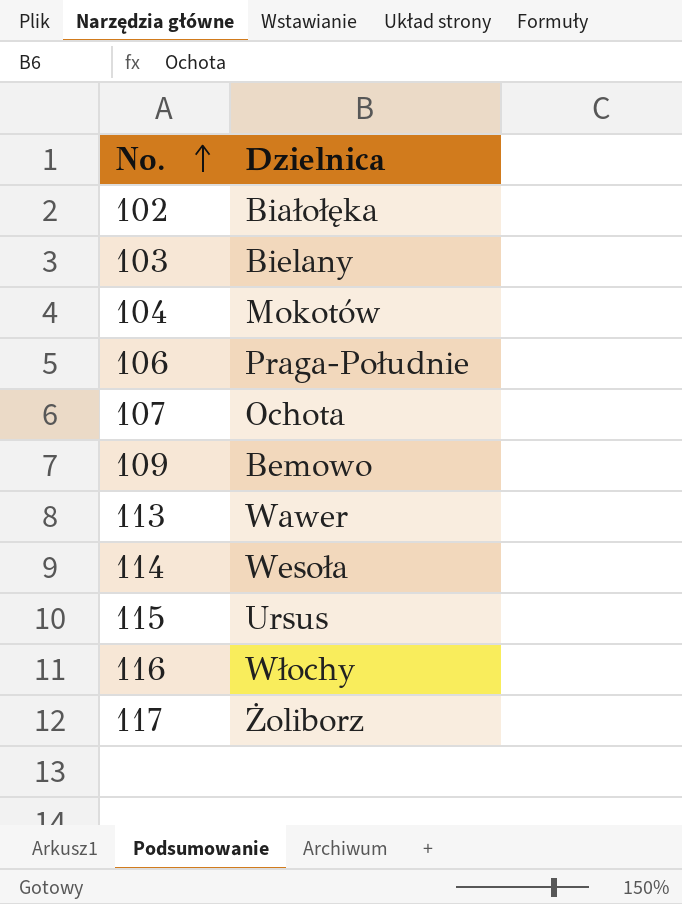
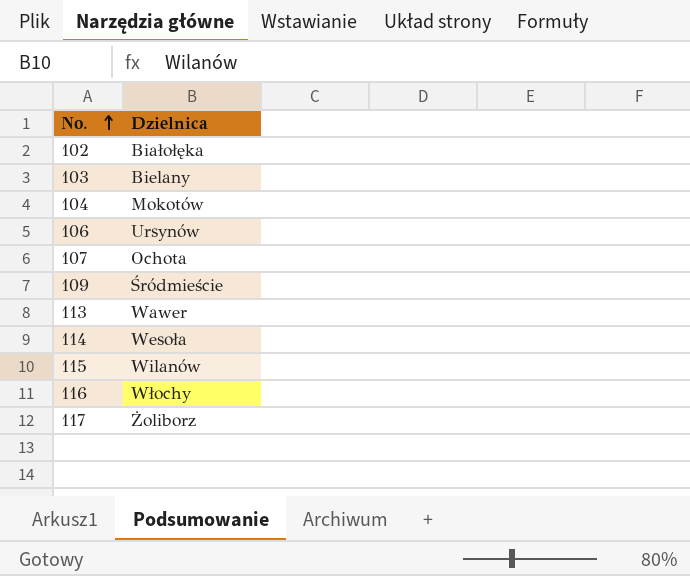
106 | Dzielnica: Praga-Południe -> Ursynów
109 | Dzielnica: Bemowo -> Śródmieście
115 | Dzielnica: Ursus -> Wilanów

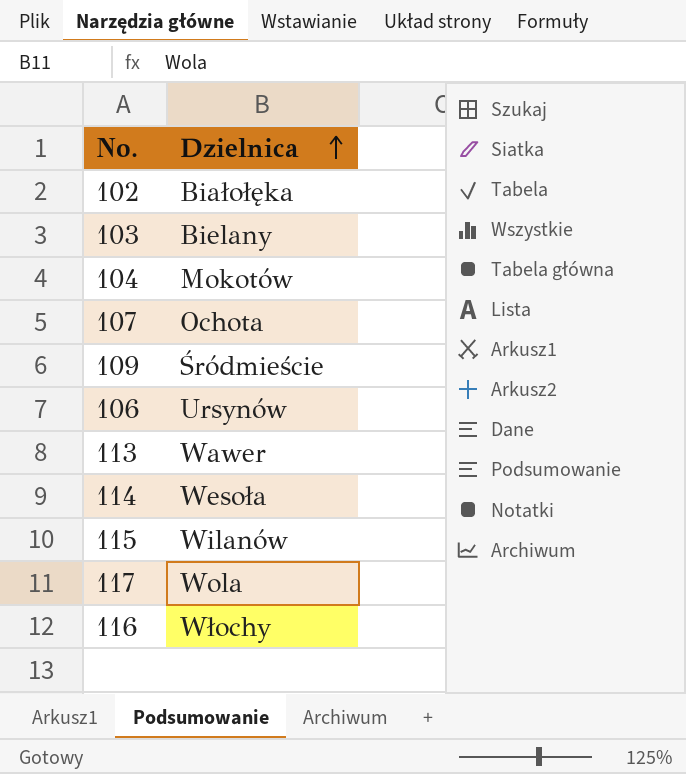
row order: No. ascending -> Dzielnica ascending
117 | Dzielnica: Żoliborz -> Wola

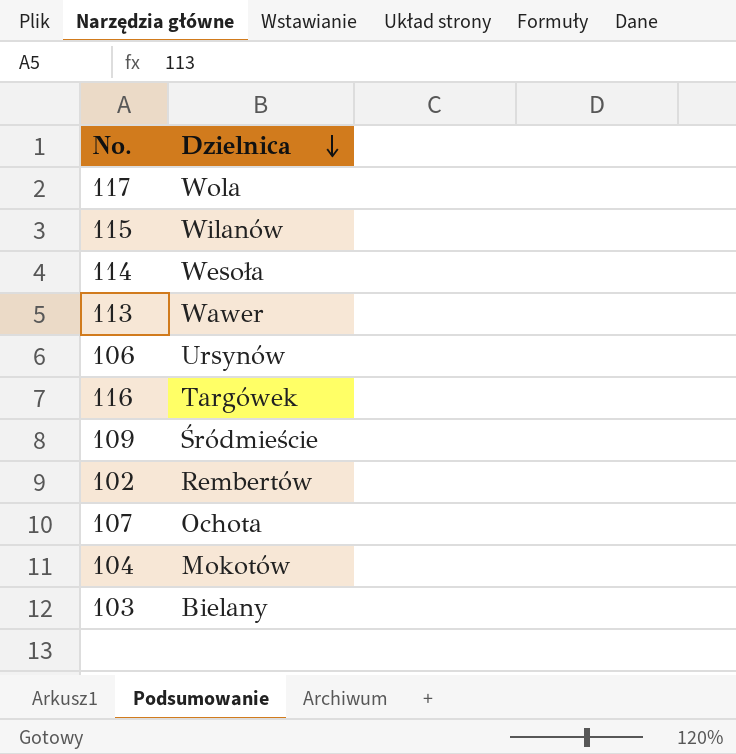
row order: Dzielnica ascending -> Dzielnica descending
116 | Dzielnica: Włochy -> Targówek
102 | Dzielnica: Białołęka -> Rembertów

